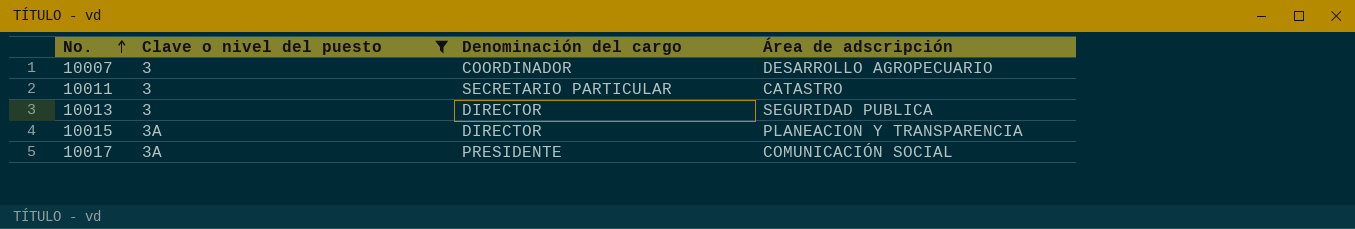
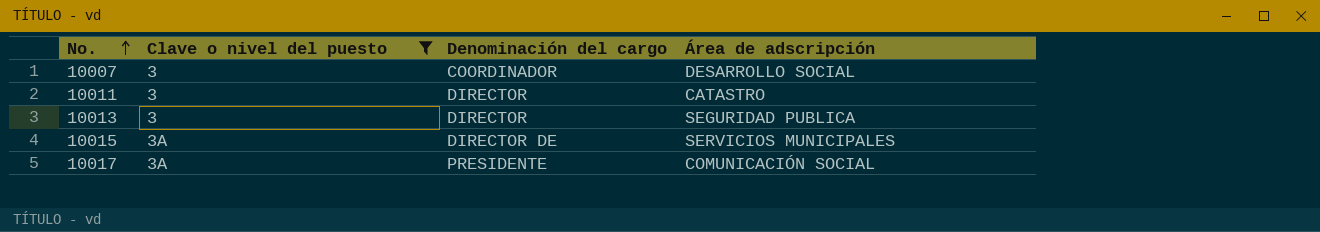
10007 | Área de adscripción: DESARROLLO AGROPECUARIO -> DESARROLLO SOCIAL
10011 | Denominación del cargo: SECRETARIO PARTICULAR -> DIRECTOR
10015 | Denominación del cargo: DIRECTOR -> DIRECTOR DE
10015 | Área de adscripción: PLANEACION Y TRANSPARENCIA -> SERVICIOS MUNICIPALES

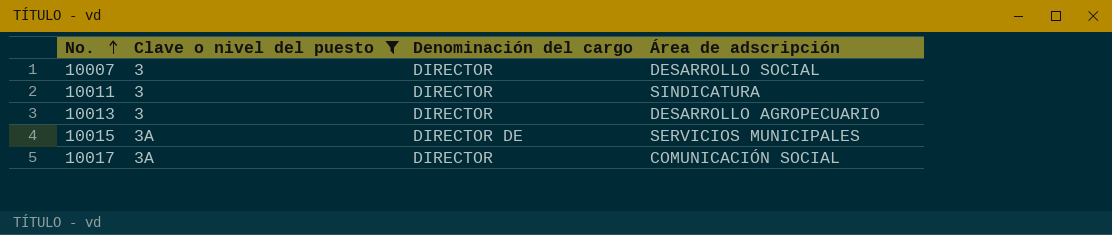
10007 | Denominación del cargo: COORDINADOR -> DIRECTOR
10011 | Área de adscripción: CATASTRO -> SINDICATURA
10013 | Área de adscripción: SEGURIDAD PUBLICA -> DESARROLLO AGROPECUARIO
10017 | Denominación del cargo: PRESIDENTE -> DIRECTOR

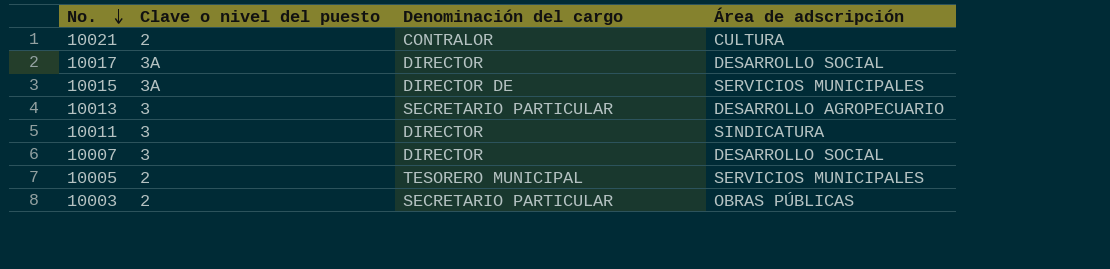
filter: Clave o nivel del puesto != 2 -> none
row order: No. ascending -> No. descending
10017 | Área de adscripción: COMUNICACIÓN SOCIAL -> DESARROLLO SOCIAL
10013 | Denominación del cargo: DIRECTOR -> SECRETARIO PARTICULAR

